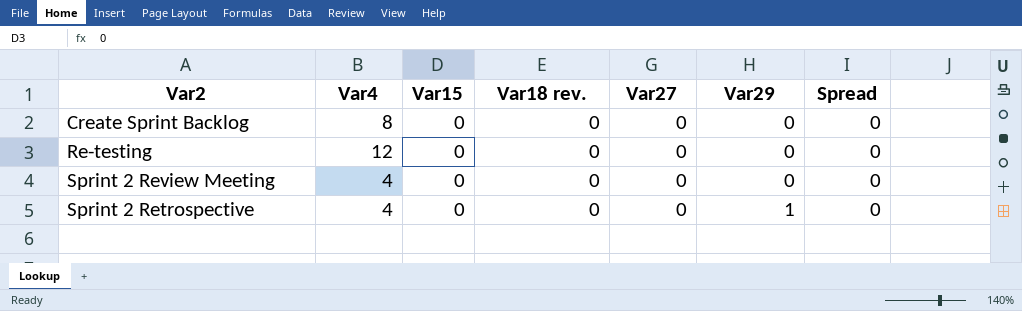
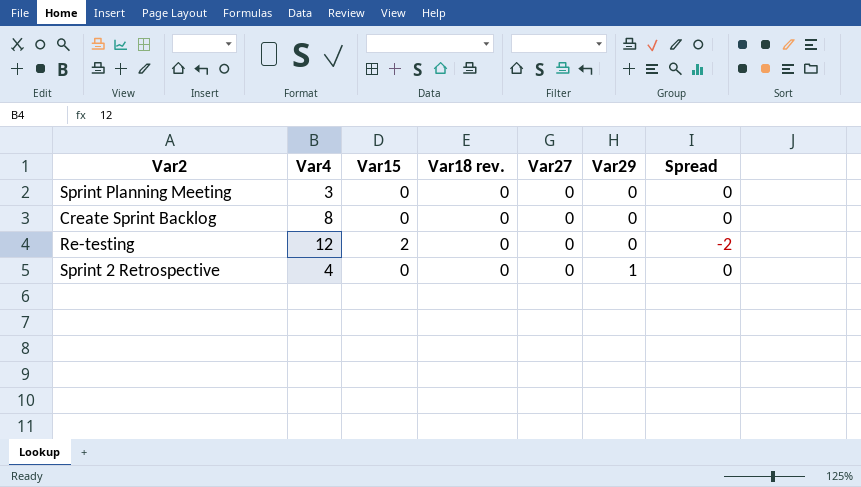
row Sprint 2 Review Meeting: 4 | 0 | 0 | 0 | 0 | 0 -> none
row Sprint Planning Meeting: none -> 3 | 0 | 0 | 0 | 0 | 0
Re-testing | Var15: 0 -> 2
Re-testing | Spread: 0 -> -2

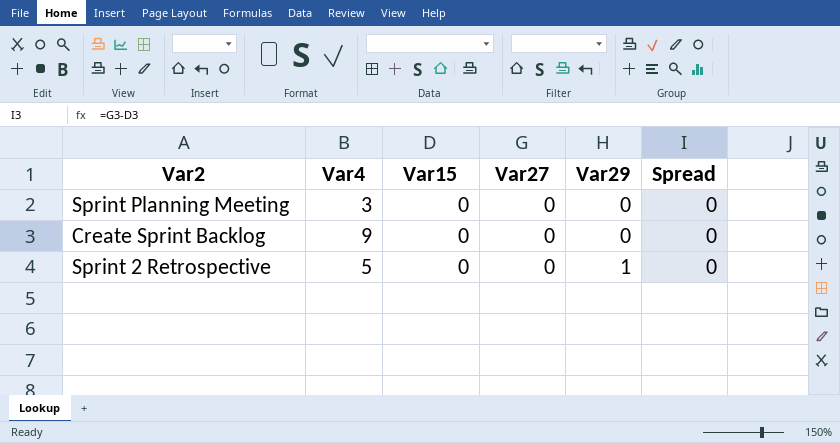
column Var18 rev. | position: 4 -> none
row Re-testing: 12 | 2 | 0 | 0 | 0 | -2 -> none
Create Sprint Backlog | Var4: 8 -> 9
Sprint 2 Retrospective | Var4: 4 -> 5

